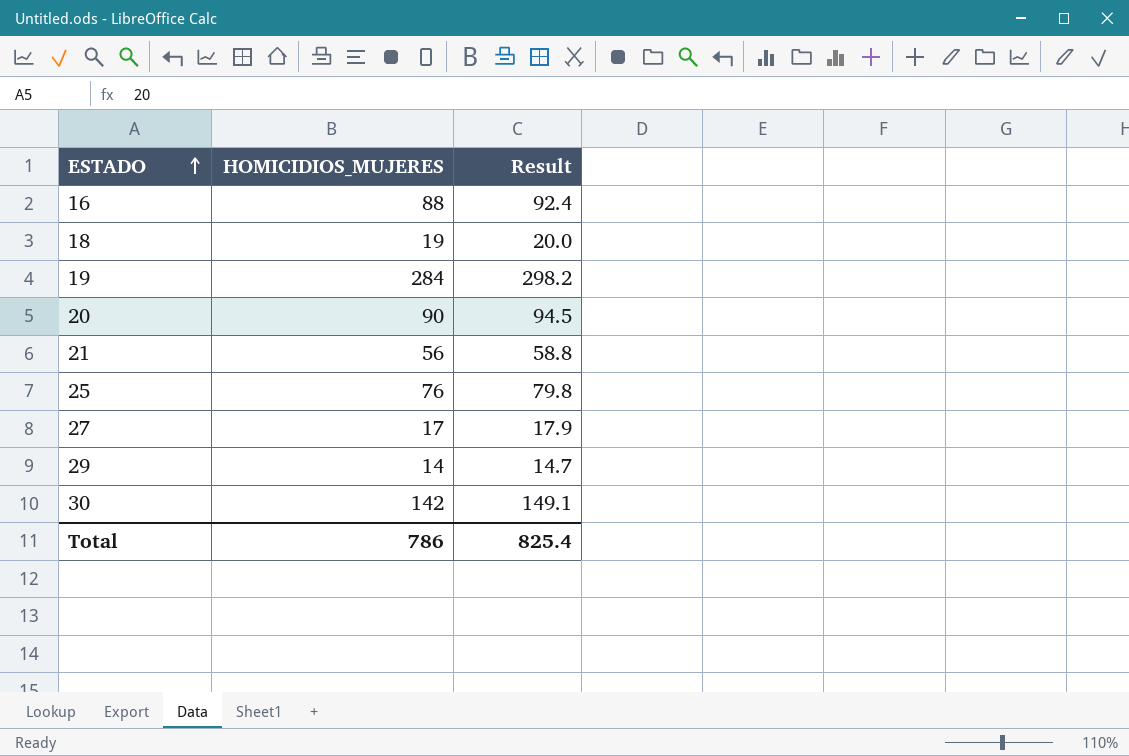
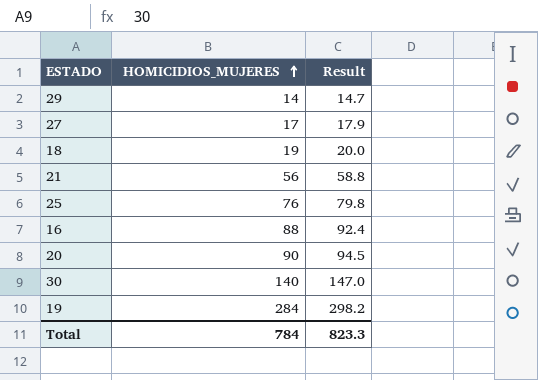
row order: ESTADO ascending -> HOMICIDIOS_MUJERES ascending
30 | HOMICIDIOS_MUJERES: 142 -> 140
30 | Result: 149.1 -> 147.0
Total | HOMICIDIOS_MUJERES: 786 -> 784
Total | Result: 825.4 -> 823.3

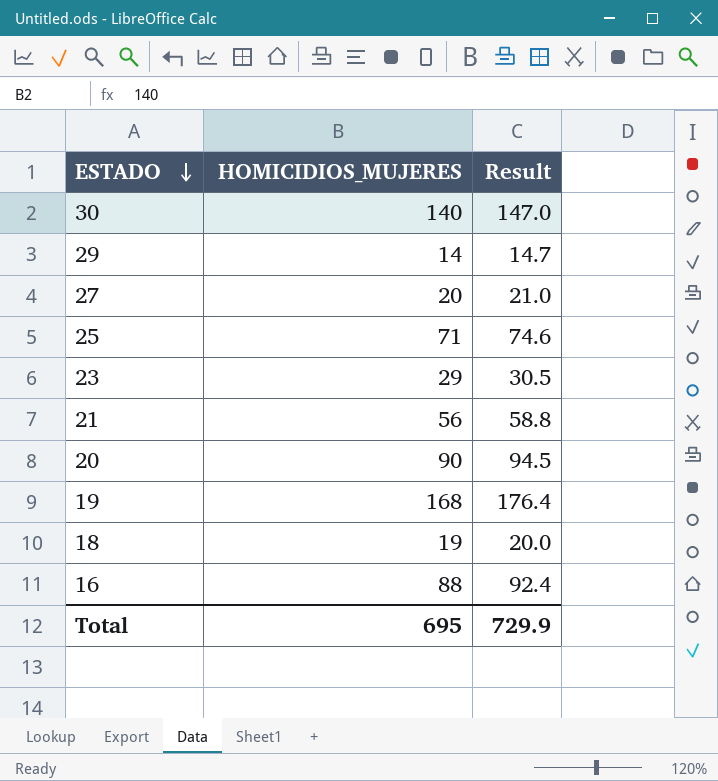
row order: HOMICIDIOS_MUJERES ascending -> ESTADO descending
27 | HOMICIDIOS_MUJERES: 17 -> 20
27 | Result: 17.9 -> 21.0
25 | HOMICIDIOS_MUJERES: 76 -> 71
25 | Result: 79.8 -> 74.6
row 23: none -> 29 | 30.5
19 | HOMICIDIOS_MUJERES: 284 -> 168
19 | Result: 298.2 -> 176.4
Total | HOMICIDIOS_MUJERES: 784 -> 695
Total | Result: 823.3 -> 729.9

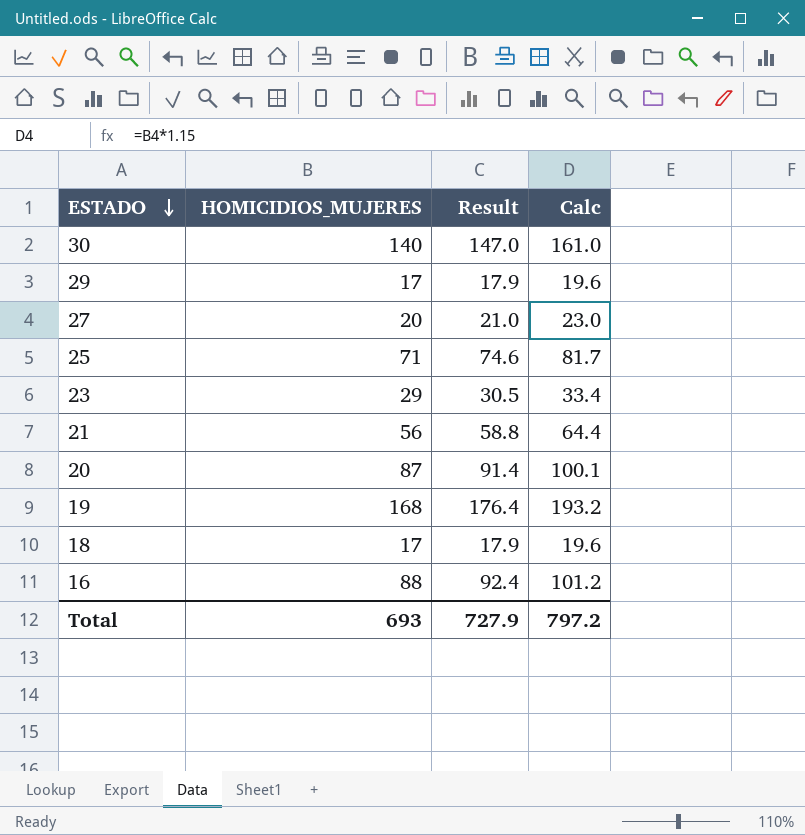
column Calc | formula: none -> [HOMICIDIOS_MUJERES] * 1.15
29 | HOMICIDIOS_MUJERES: 14 -> 17
29 | Result: 14.7 -> 17.9
20 | HOMICIDIOS_MUJERES: 90 -> 87
20 | Result: 94.5 -> 91.4
18 | HOMICIDIOS_MUJERES: 19 -> 17
18 | Result: 20.0 -> 17.9
Total | HOMICIDIOS_MUJERES: 695 -> 693
Total | Result: 729.9 -> 727.9

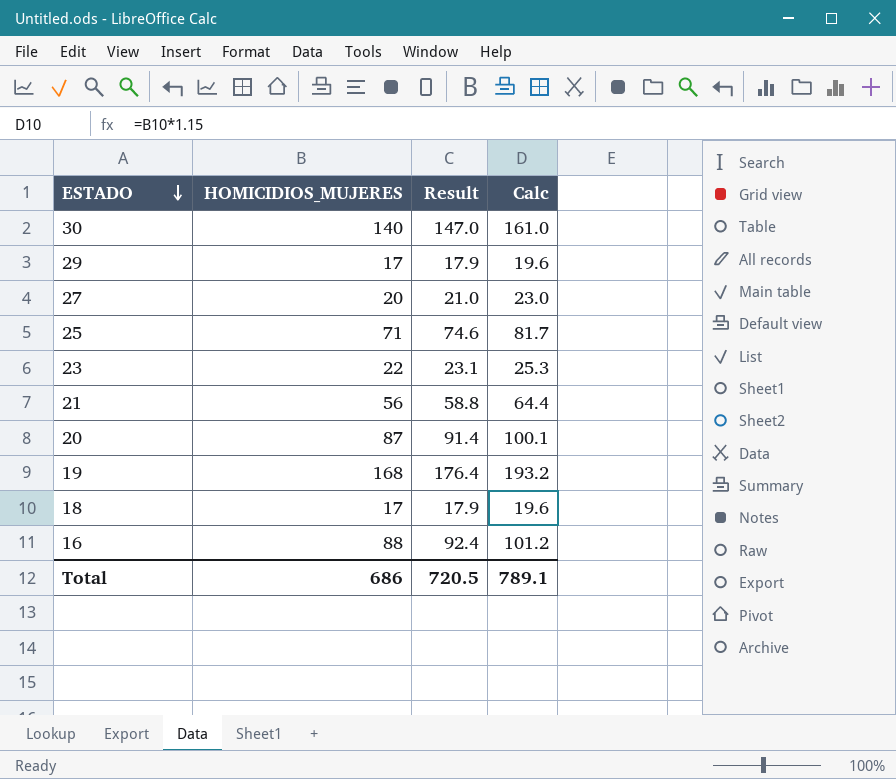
23 | HOMICIDIOS_MUJERES: 29 -> 22
23 | Result: 30.5 -> 23.1
23 | Calc: 33.4 -> 25.3
Total | HOMICIDIOS_MUJERES: 693 -> 686
Total | Result: 727.9 -> 720.5
Total | Calc: 797.2 -> 789.1

